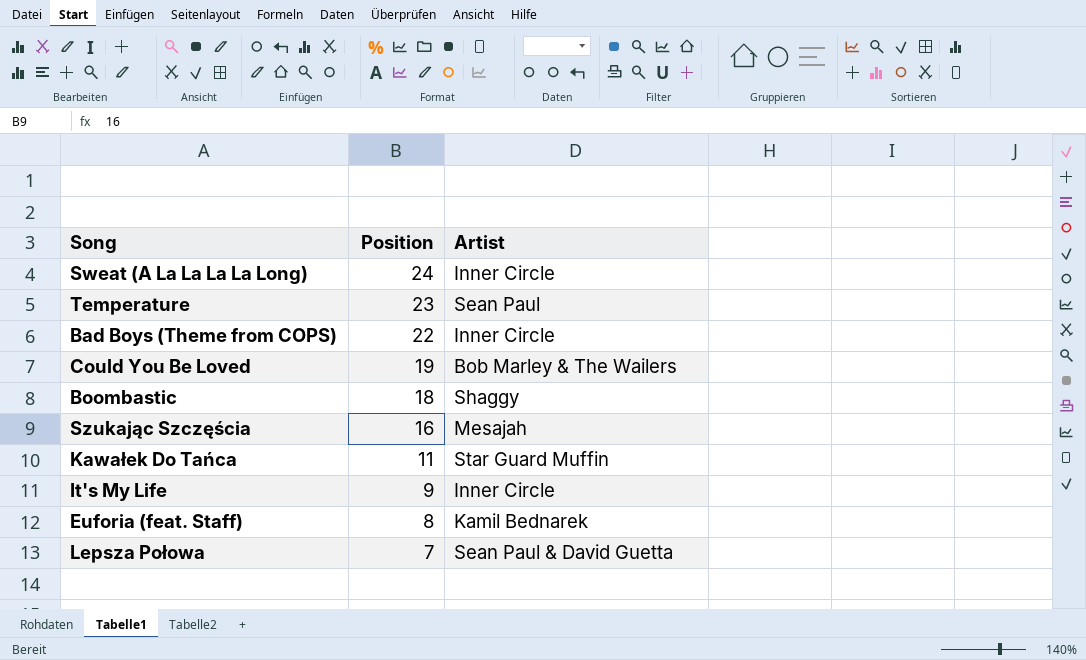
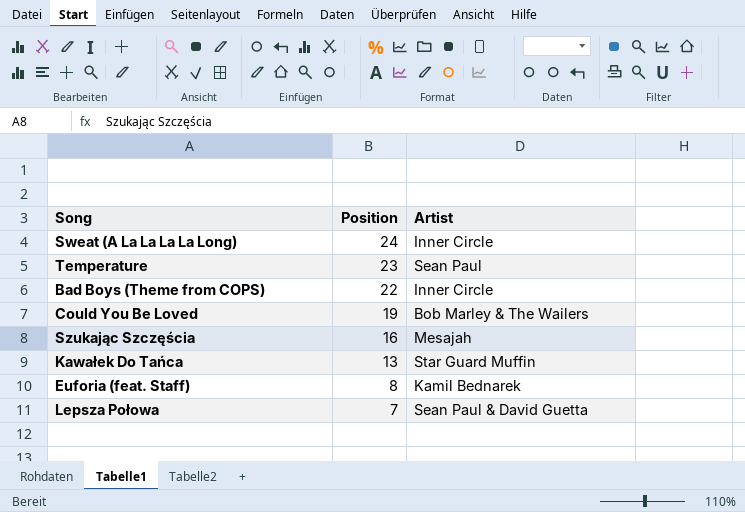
row Boombastic: 18 | Shaggy -> none
row It's My Life: 9 | Inner Circle -> none
Kawałek Do Tańca | Position: 11 -> 13

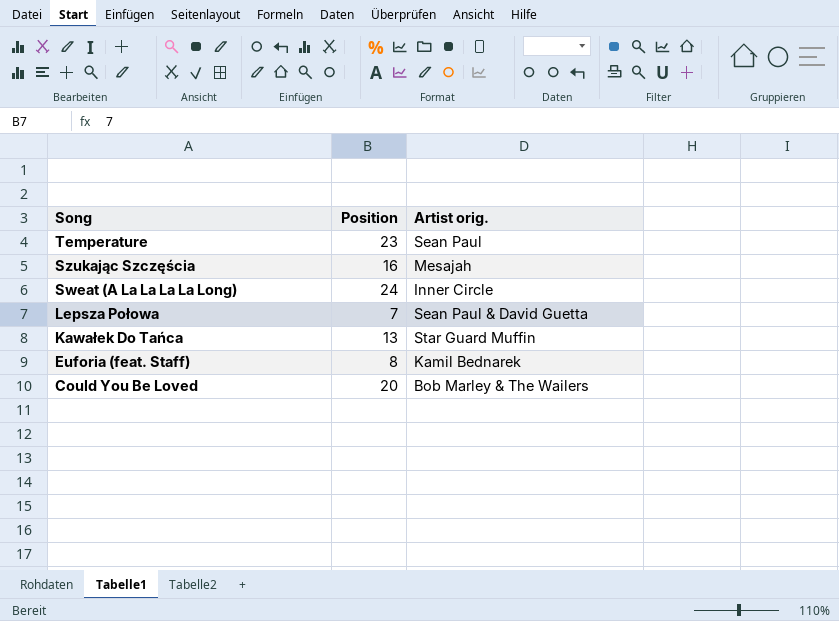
row order: Position descending -> Song descending
column name: Artist -> Artist orig.
row Bad Boys (Theme from COPS): 22 | Inner Circle -> none
Could You Be Loved | Position: 19 -> 20

